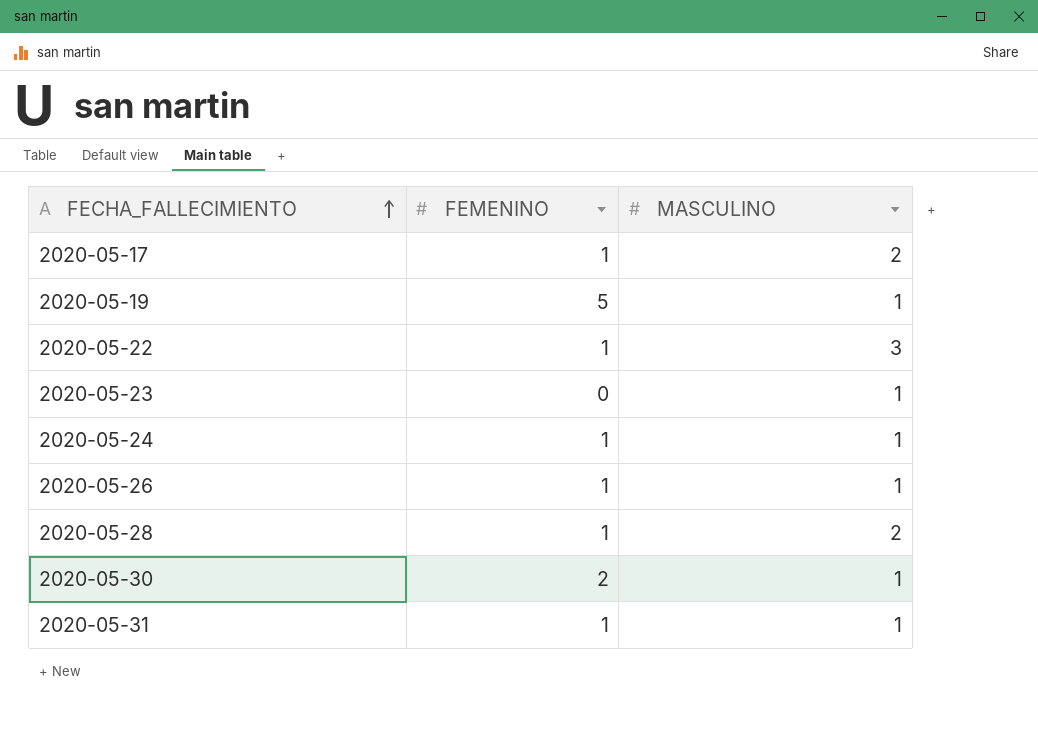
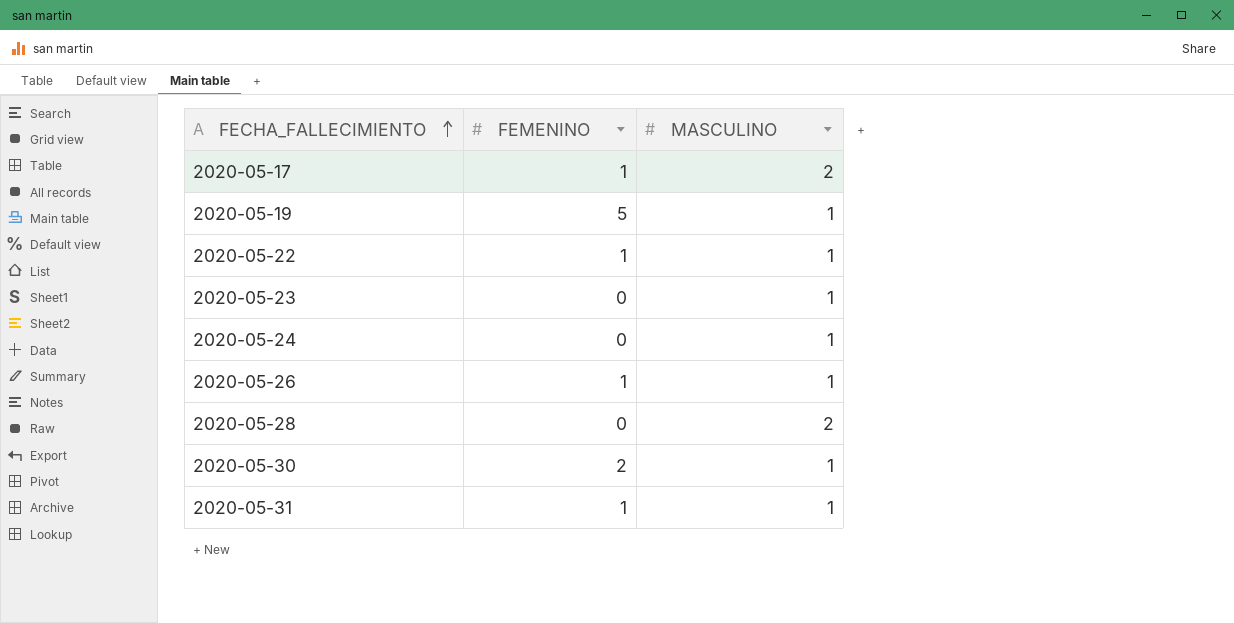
2020-05-22 | MASCULINO: 3 -> 1
2020-05-24 | FEMENINO: 1 -> 0
2020-05-28 | FEMENINO: 1 -> 0

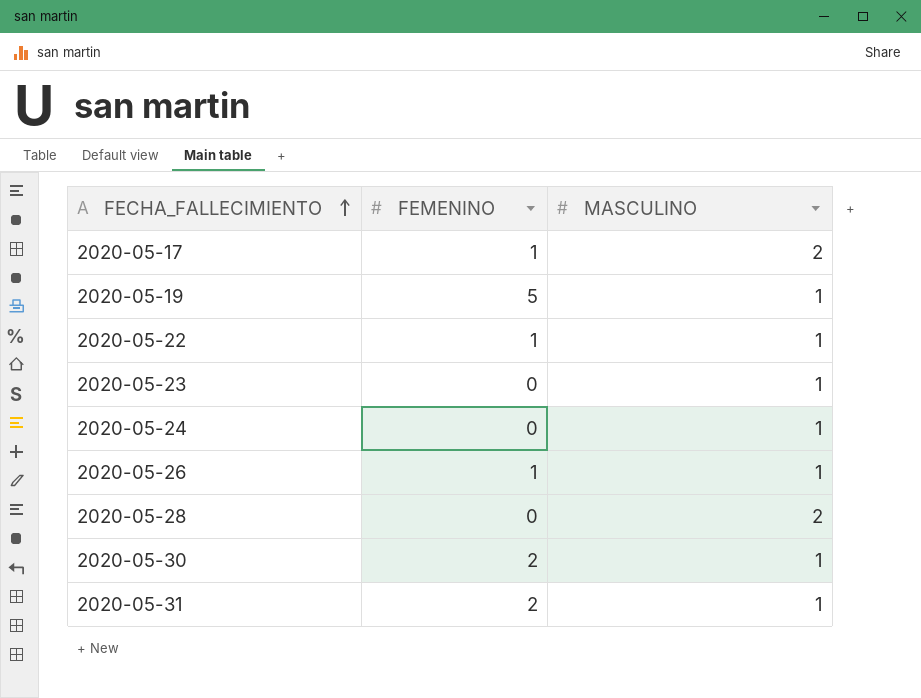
2020-05-31 | FEMENINO: 1 -> 2

